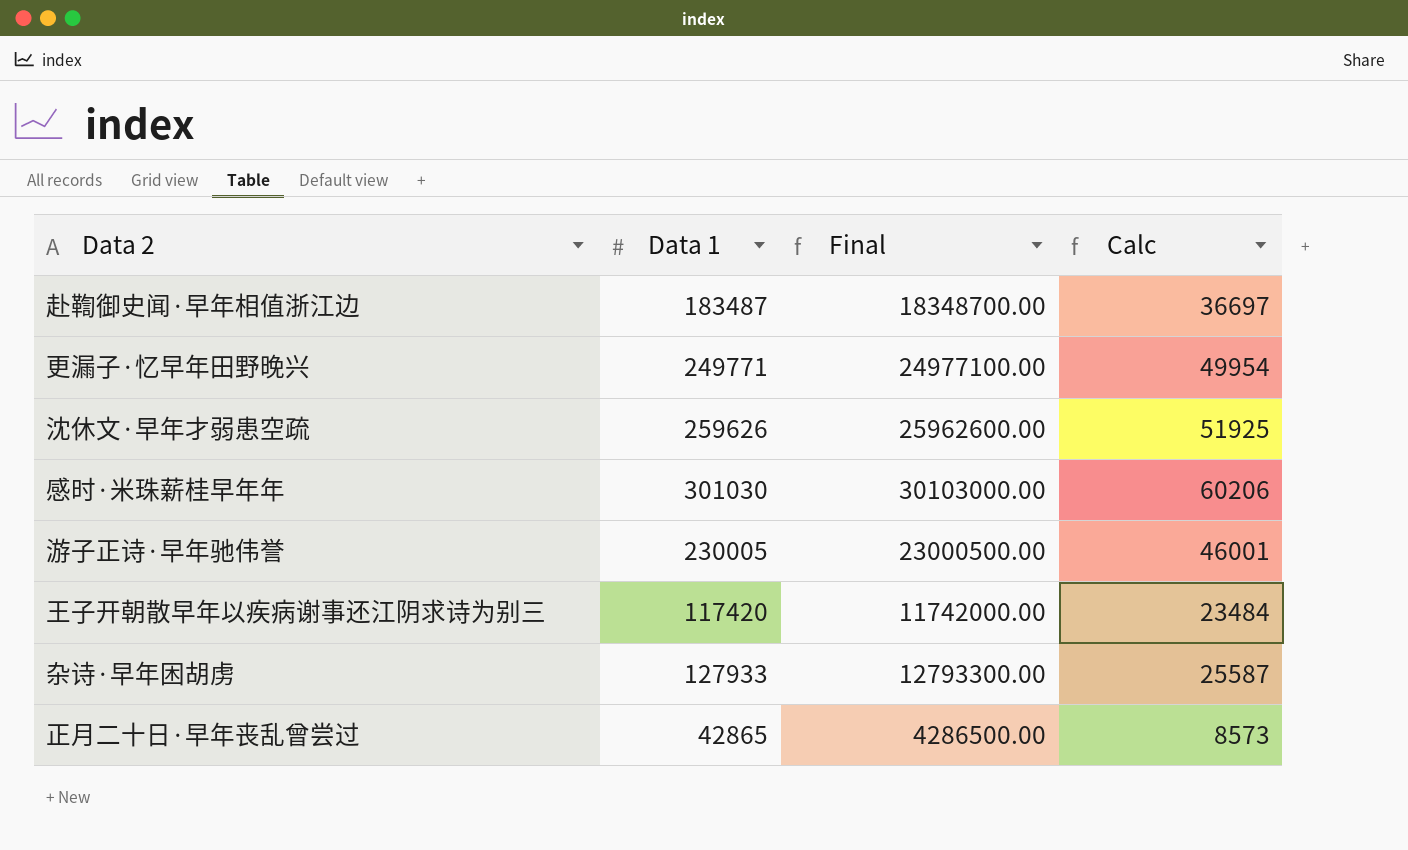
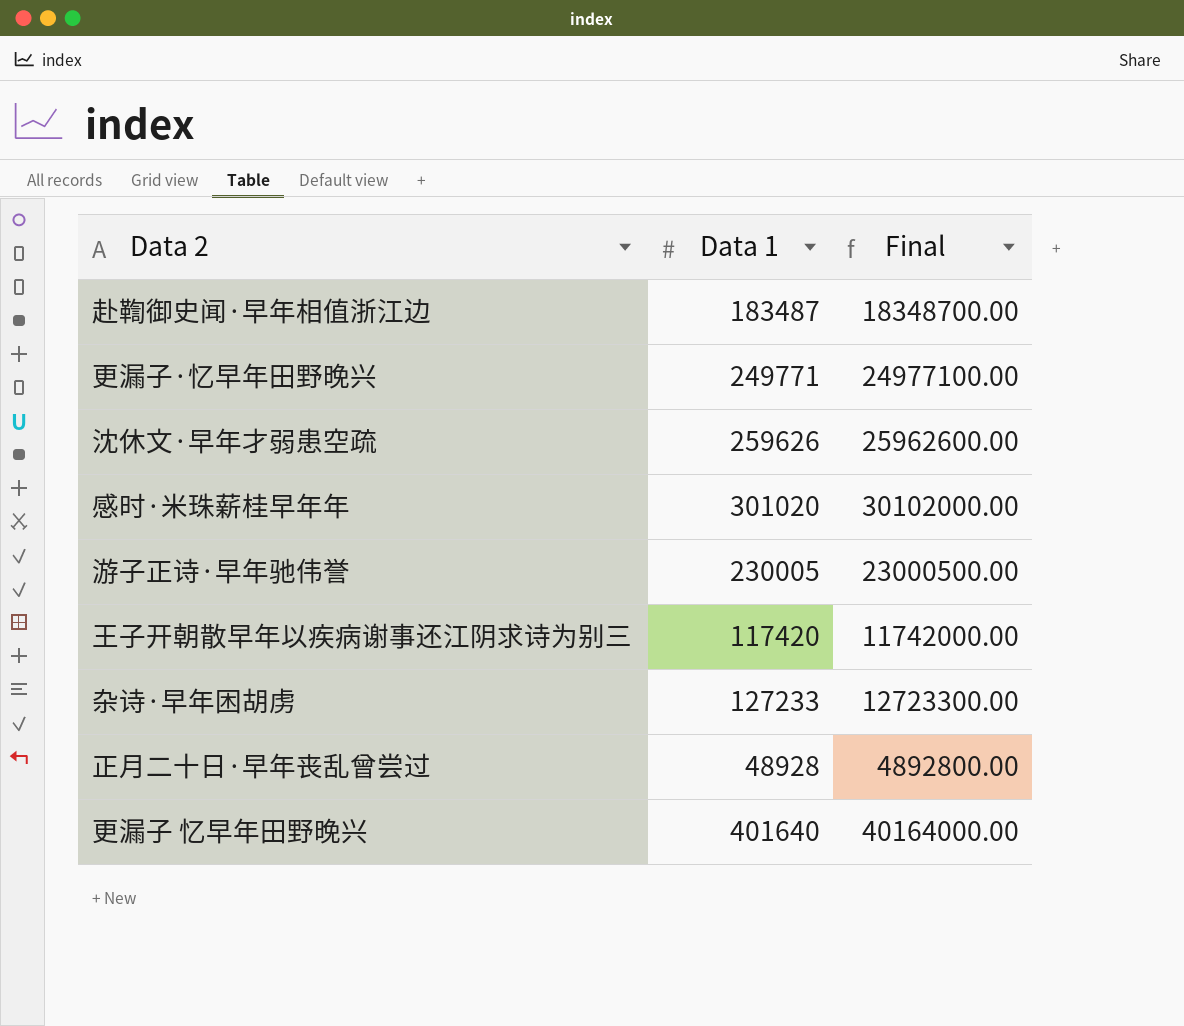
column Calc | formula: [Data 1] * 0.2 -> none
感时·米珠薪桂早年年 | Data 1: 301030 -> 301020
感时·米珠薪桂早年年 | Final: 30103000.00 -> 30102000.00
杂诗·早年困胡虏 | Data 1: 127933 -> 127233
杂诗·早年困胡虏 | Final: 12793300.00 -> 12723300.00
正月二十日·早年丧乱曾尝过 | Data 1: 42865 -> 48928
正月二十日·早年丧乱曾尝过 | Final: 4286500.00 -> 4892800.00
row 更漏子 忆早年田野晚兴: none -> 401640 | 40164000.00

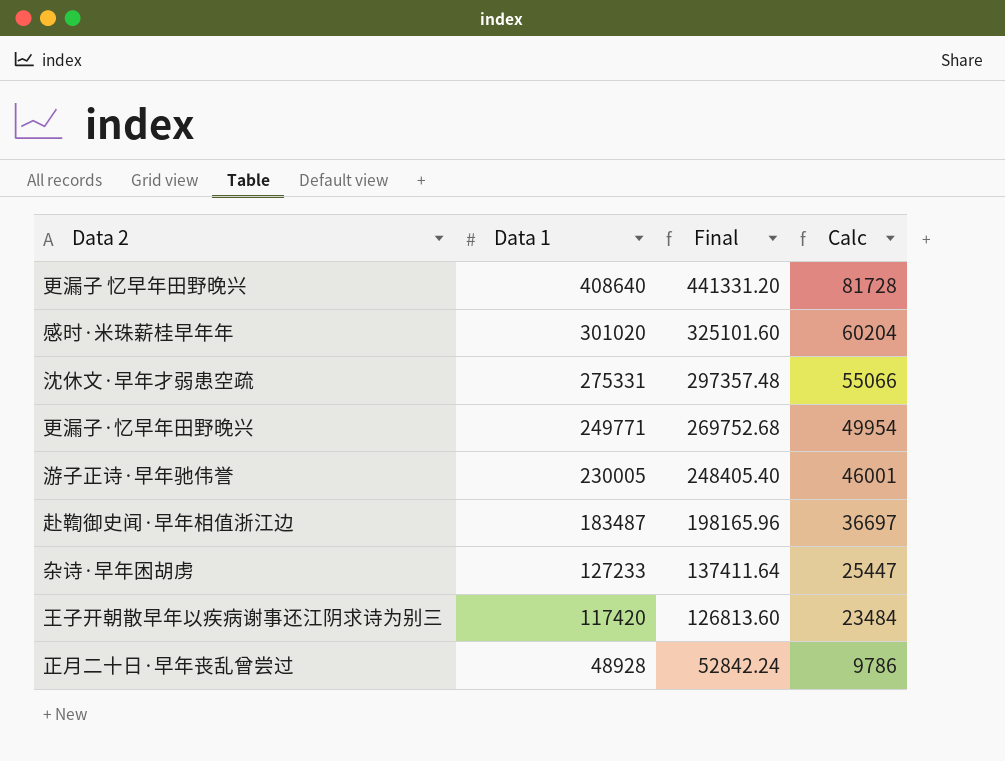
row order: none -> Data 1 descending
column Final | formula: [Data 1] * 100 -> [Data 1] * 1.08
column Calc | formula: none -> [Data 1] * 0.2
更漏子 忆早年田野晚兴 | Data 1: 401640 -> 408640
沈休文·早年才弱患空疏 | Data 1: 259626 -> 275331

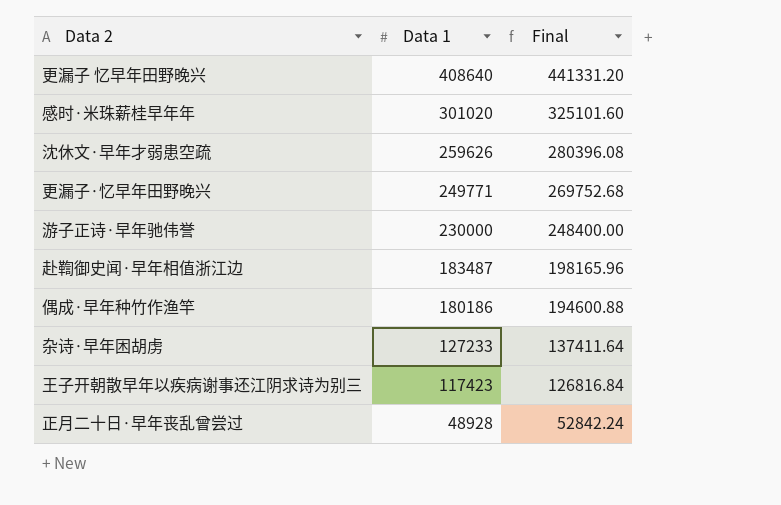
column Calc | formula: [Data 1] * 0.2 -> none
沈休文·早年才弱患空疏 | Data 1: 275331 -> 259626
沈休文·早年才弱患空疏 | Final: 297357.48 -> 280396.08
游子正诗·早年驰伟誉 | Data 1: 230005 -> 230000
游子正诗·早年驰伟誉 | Final: 248405.40 -> 248400.00
row 偶成·早年种竹作渔竿: none -> 180186 | 194600.88
王子开朝散早年以疾病谢事还江阴求诗为别三 | Data 1: 117420 -> 117423
王子开朝散早年以疾病谢事还江阴求诗为别三 | Final: 126813.60 -> 126816.84

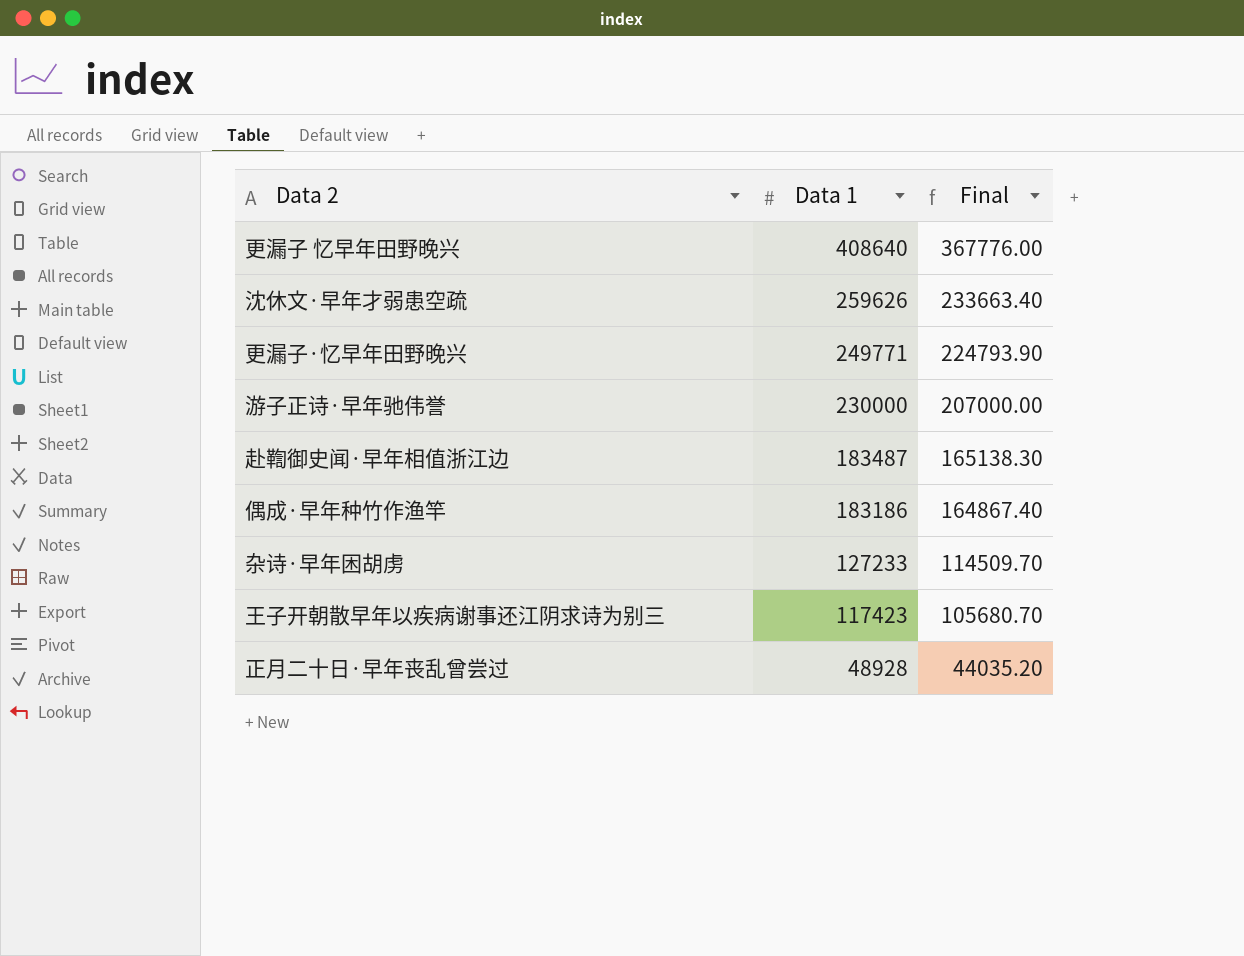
column Final | formula: [Data 1] * 1.08 -> [Data 1] * 0.9
row 感时·米珠薪桂早年年: 301020 | 325101.60 -> none
偶成·早年种竹作渔竿 | Data 1: 180186 -> 183186

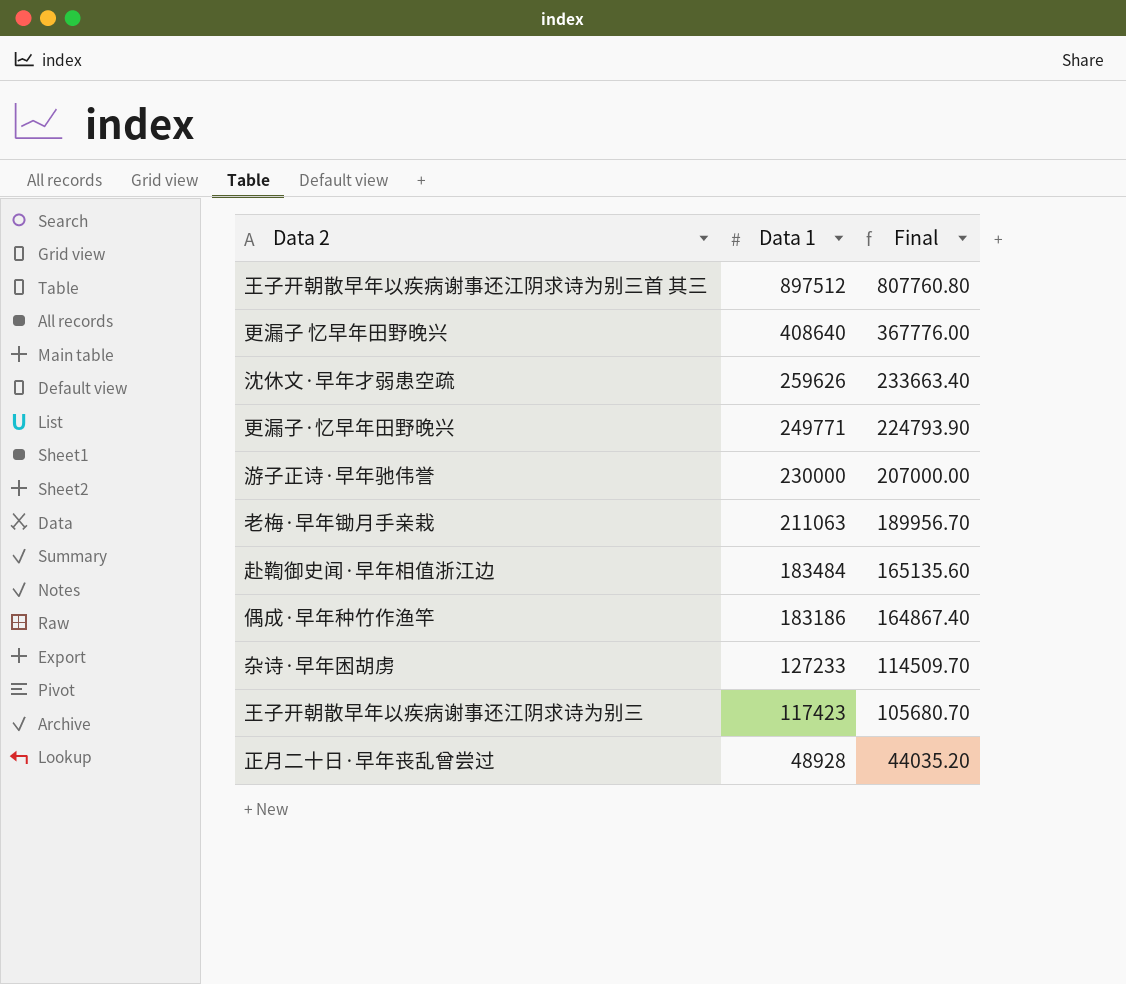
row 王子开朝散早年以疾病谢事还江阴求诗为别三首 其三: none -> 897512 | 807760.80
row 老梅·早年锄月手亲栽: none -> 211063 | 189956.70
赴鞫御史闻·早年相值浙江边 | Data 1: 183487 -> 183484
赴鞫御史闻·早年相值浙江边 | Final: 165138.30 -> 165135.60

